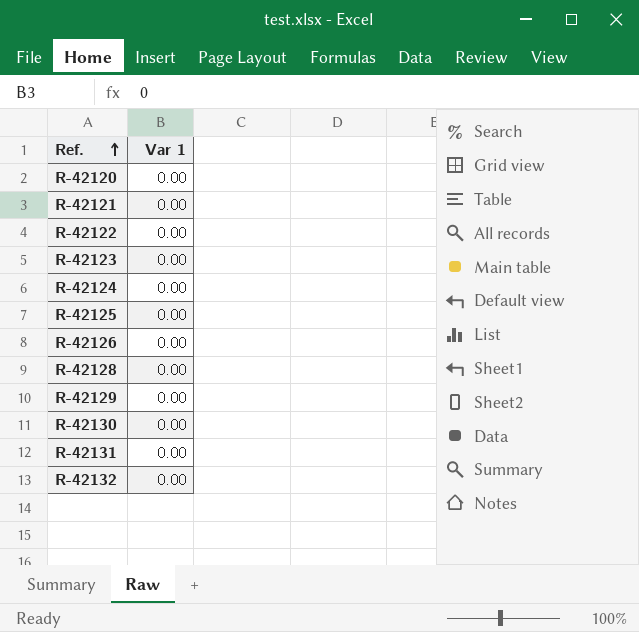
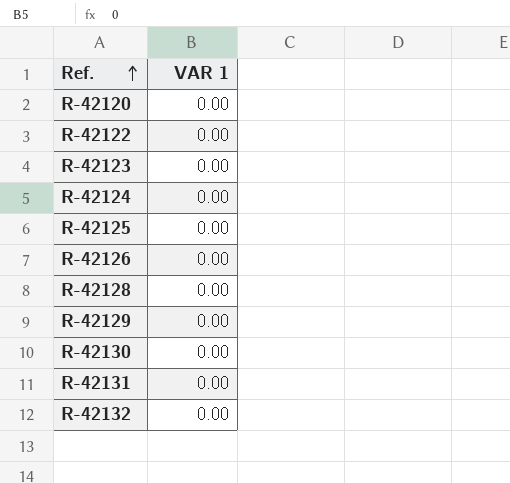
column name: Var 1 -> VAR 1
row R-42121: 0.00 -> none

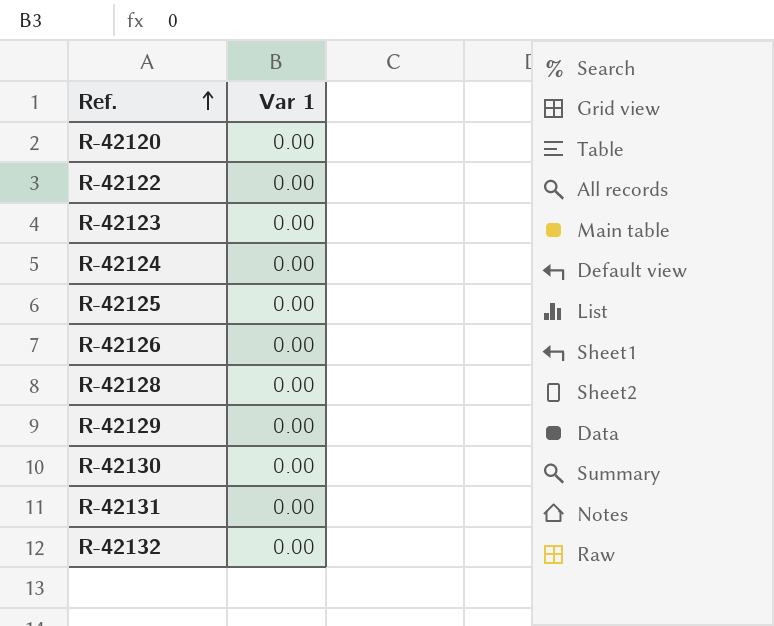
column name: VAR 1 -> Var 1

